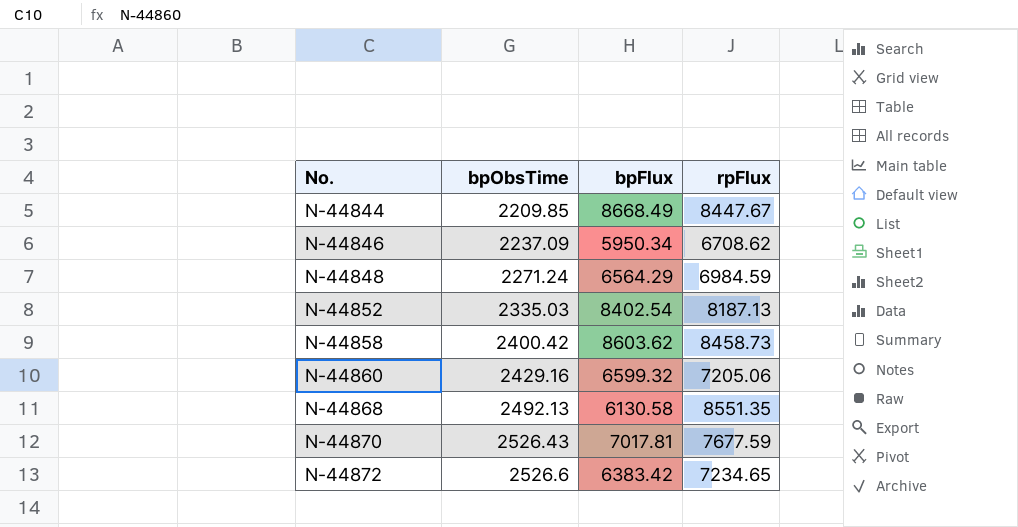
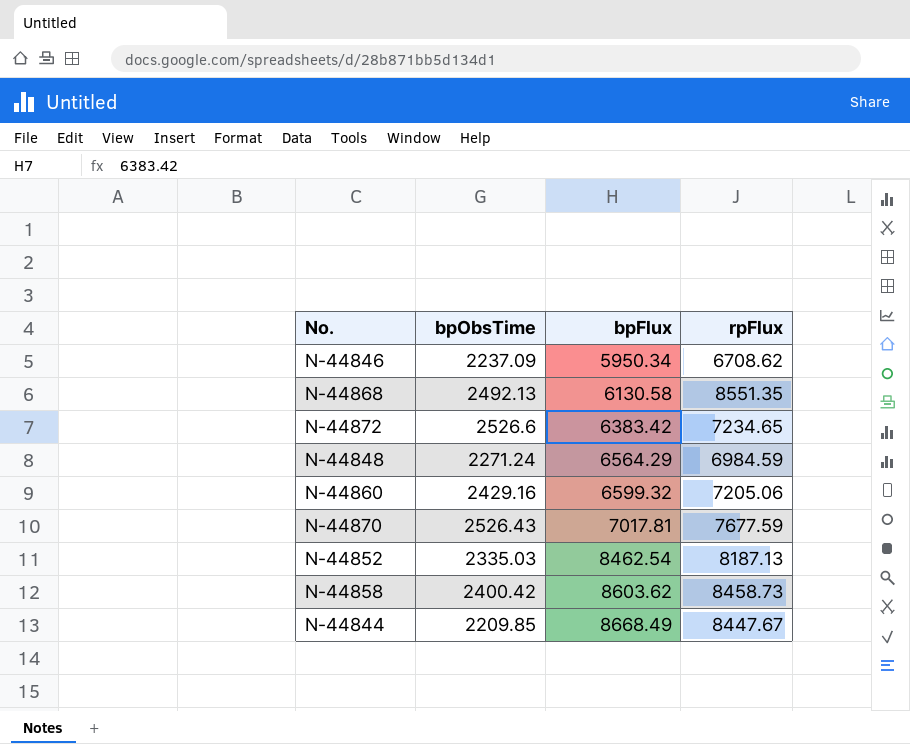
row order: No. ascending -> bpFlux ascending
N-44852 | bpFlux: 8402.54 -> 8462.54

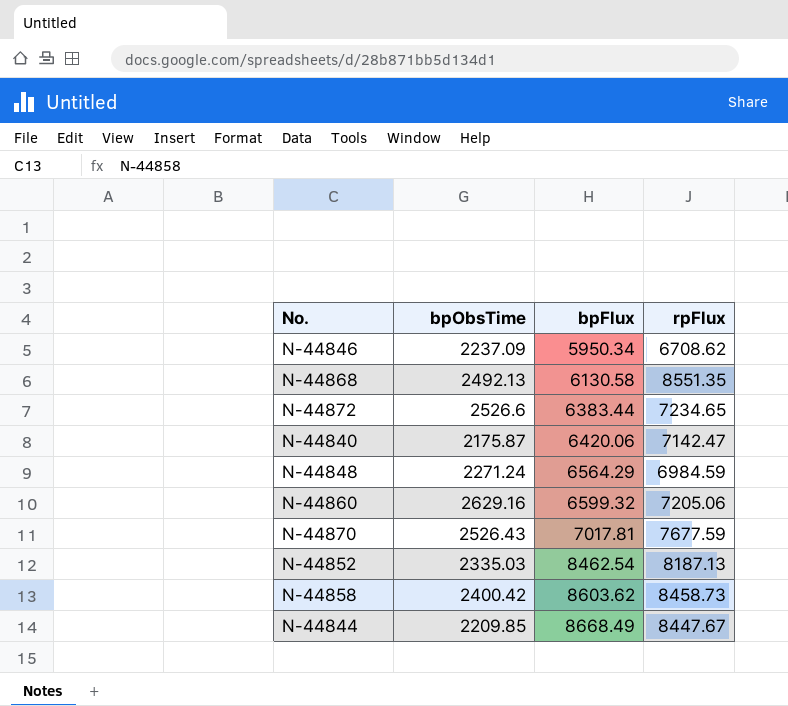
N-44872 | bpFlux: 6383.42 -> 6383.44
row N-44840: none -> 2175.87 | 6420.06 | 7142.47
N-44860 | bpObsTime: 2429.16 -> 2629.16

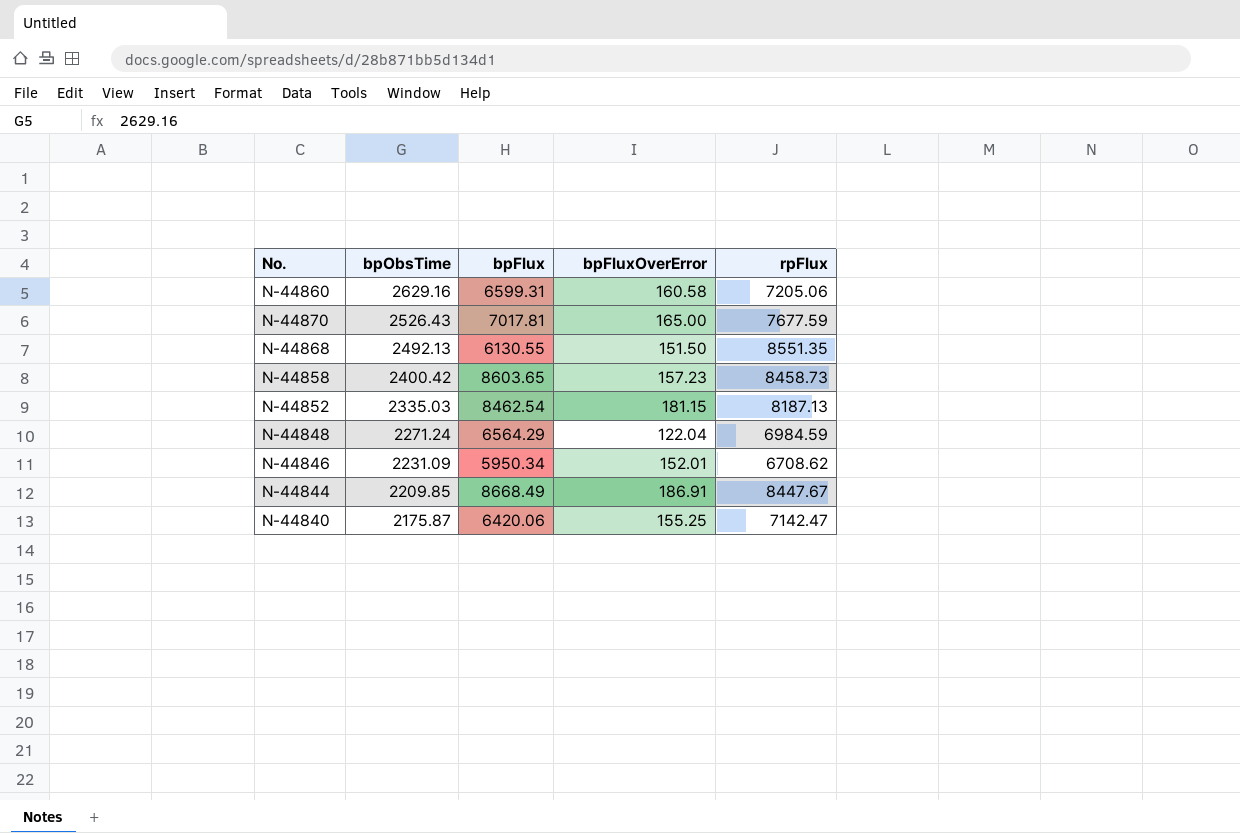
row order: bpFlux ascending -> bpObsTime descending
column bpFluxOverError | position: none -> 4
row N-44872: 2526.6 | 6383.44 | 7234.65 -> none
N-44860 | bpFlux: 6599.32 -> 6599.31
N-44868 | bpFlux: 6130.58 -> 6130.55
N-44858 | bpFlux: 8603.62 -> 8603.65
N-44846 | bpObsTime: 2237.09 -> 2231.09

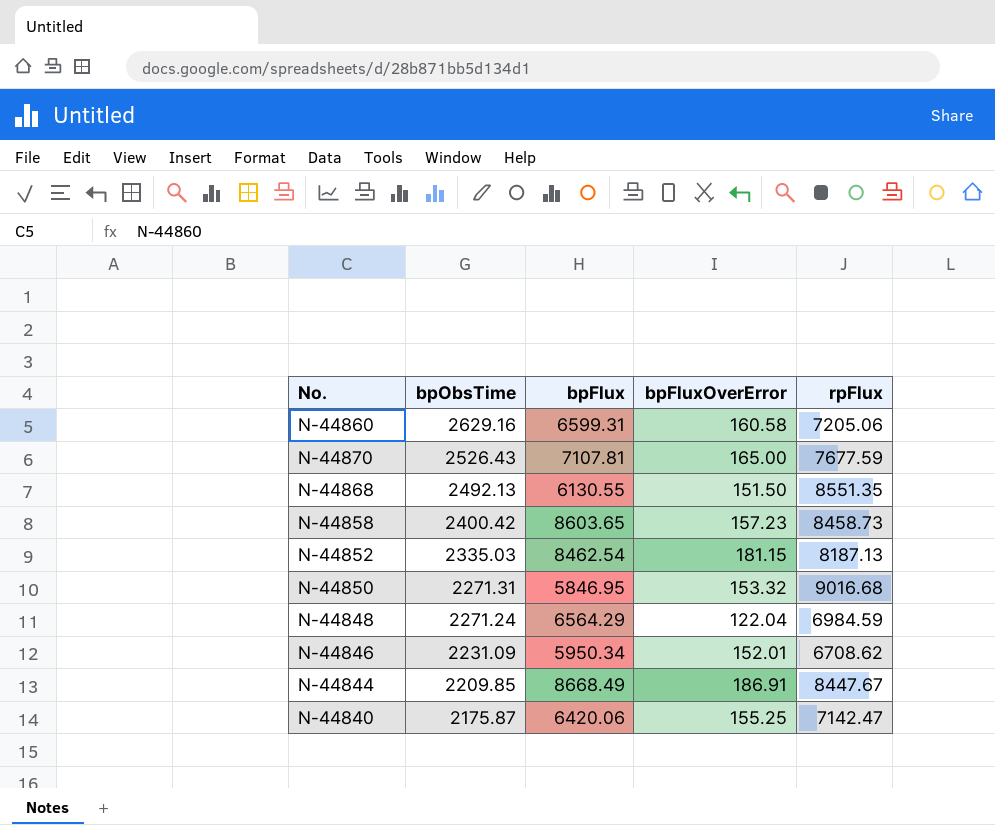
N-44870 | bpFlux: 7017.81 -> 7107.81
row N-44850: none -> 2271.31 | 5846.95 | 153.32 | 9016.68

